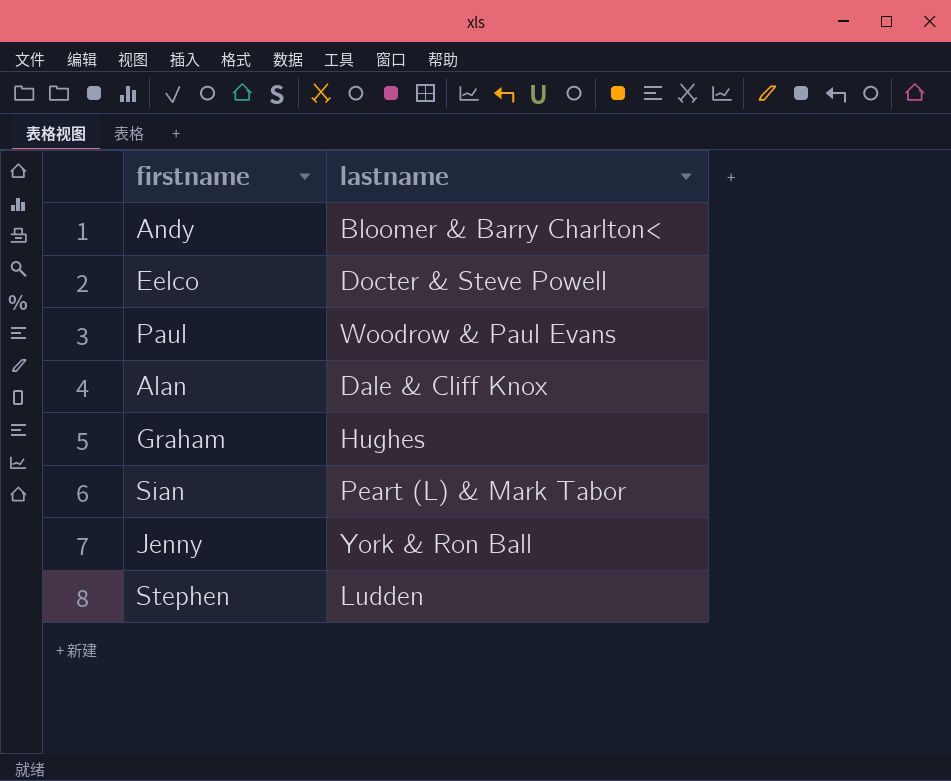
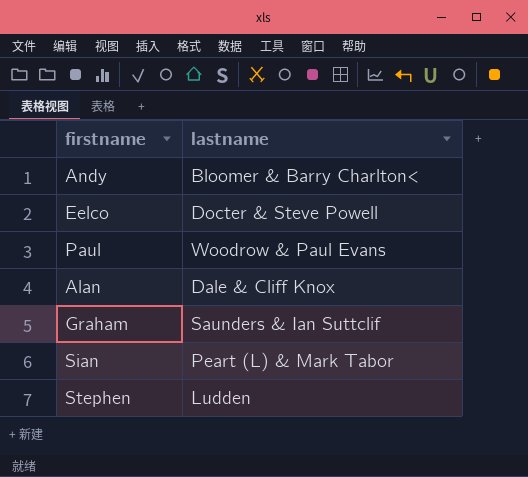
row Jenny: York & Ron Ball -> none
Graham | lastname: Hughes -> Saunders & Ian Suttclif

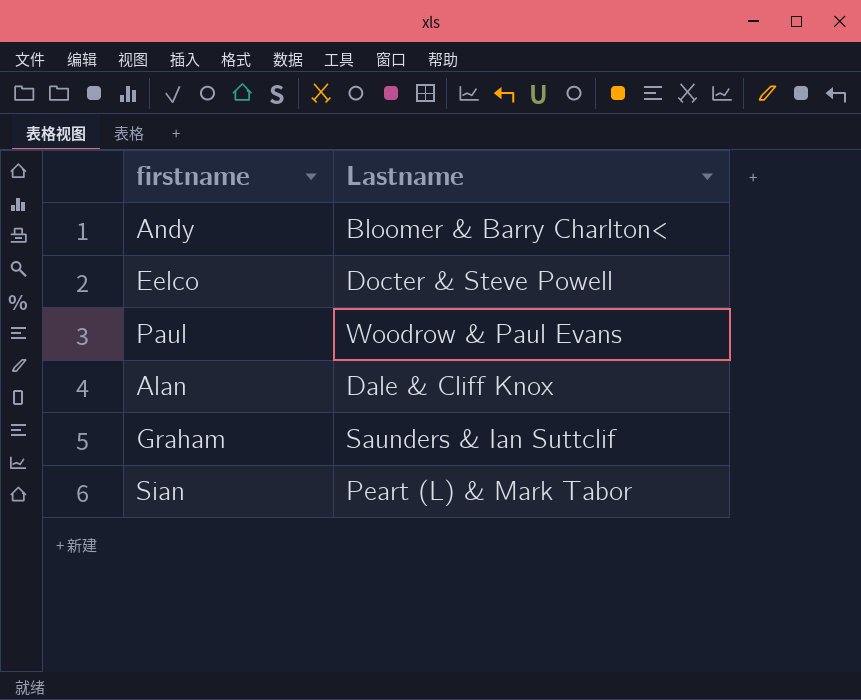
column name: lastname -> Lastname
row Stephen: Ludden -> none

